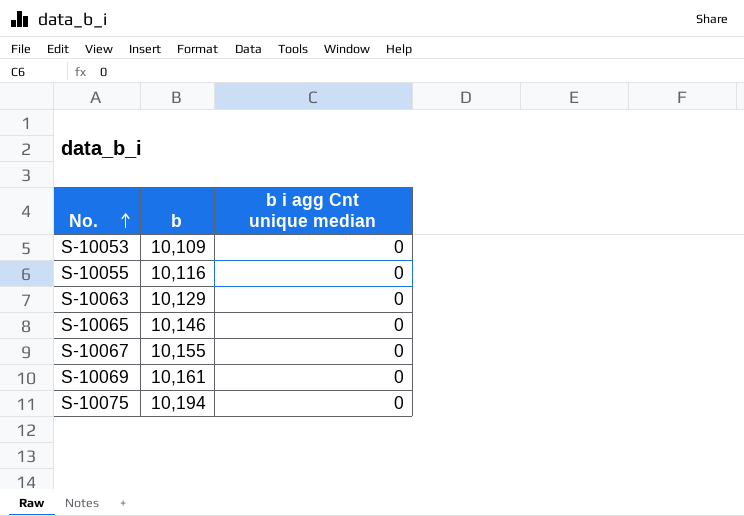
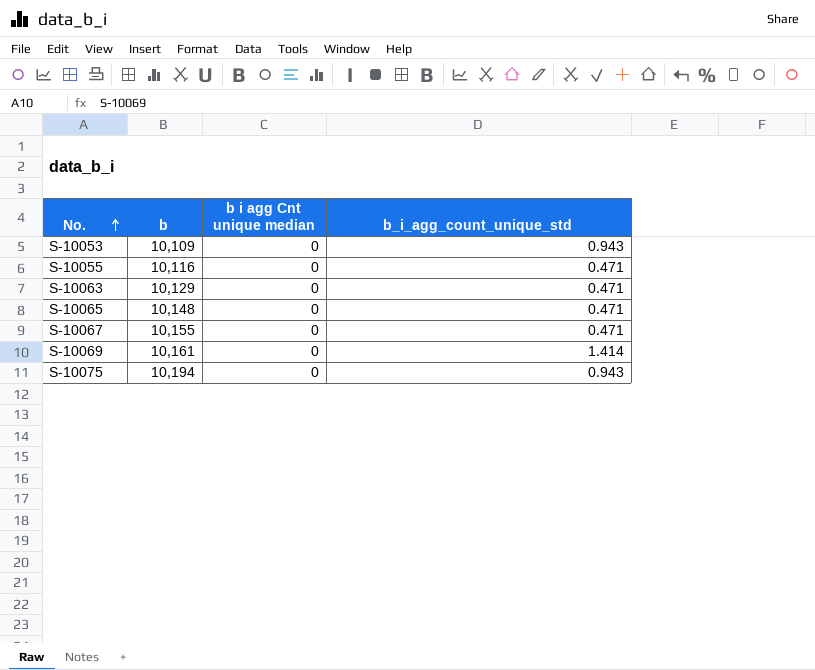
column b_i_agg_count_unique_std | position: none -> 4
S-10065 | b: 10,146 -> 10,148

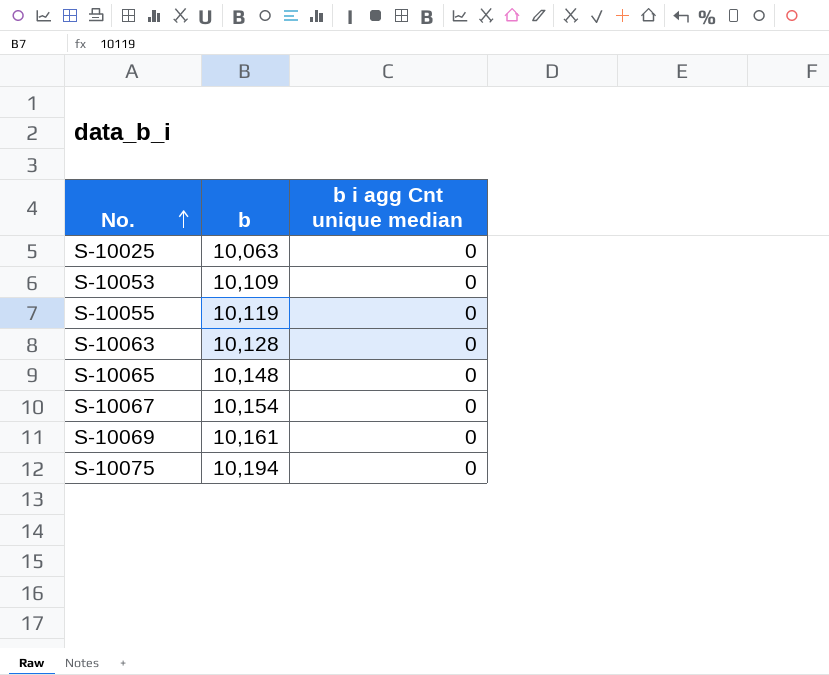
column b_i_agg_count_unique_std | position: 4 -> none
row S-10025: none -> 10,063 | 0
S-10055 | b: 10,116 -> 10,119
S-10063 | b: 10,129 -> 10,128
S-10067 | b: 10,155 -> 10,154

